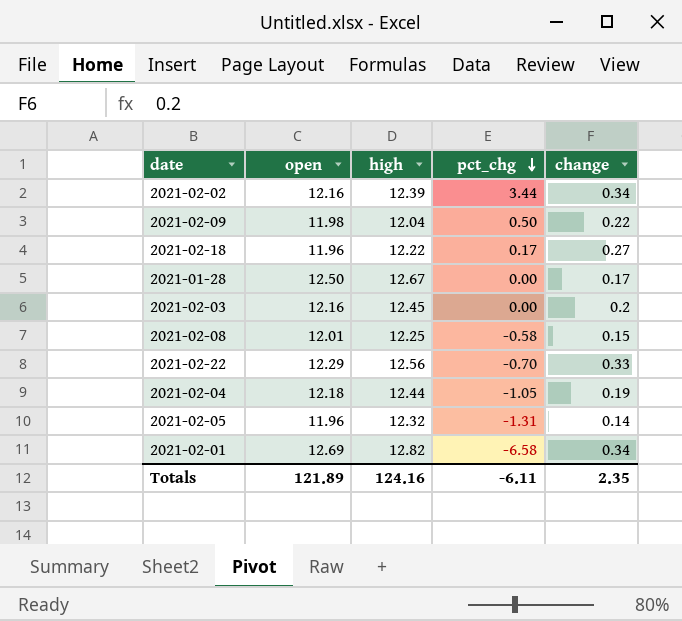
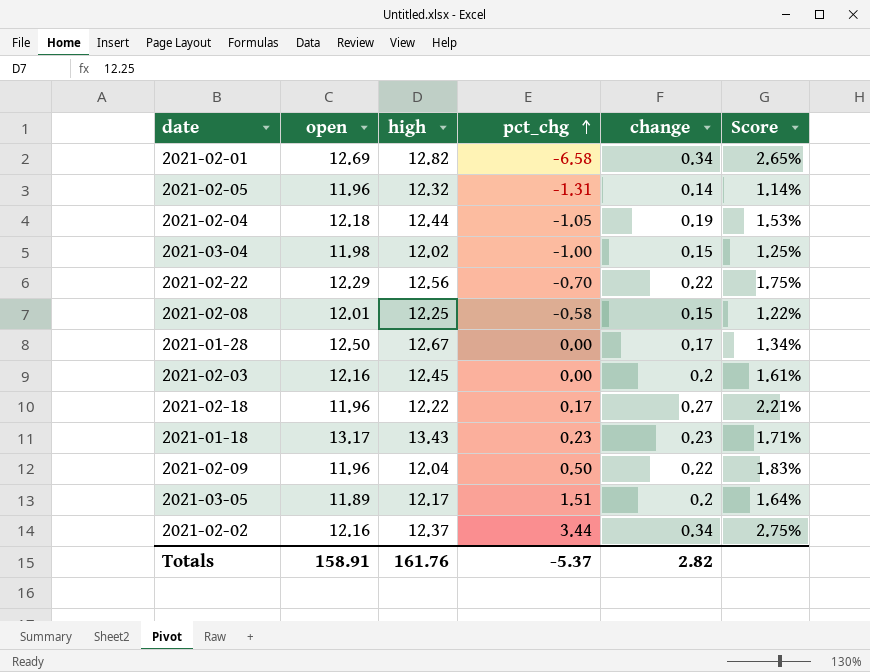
row order: pct_chg descending -> pct_chg ascending
column Score | formula: none -> [change] / [high]
row 2021-03-04: none -> 11.98 | 12.02 | -1.00 | 0.15 | 1.25%
2021-02-22 | change: 0.33 -> 0.22
row 2021-01-18: none -> 13.17 | 13.43 | 0.23 | 0.23 | 1.71%
2021-02-09 | open: 11.98 -> 11.96
row 2021-03-05: none -> 11.89 | 12.17 | 1.51 | 0.2 | 1.64%
2021-02-02 | high: 12.39 -> 12.37
Totals | open: 121.89 -> 158.91
Totals | high: 124.16 -> 161.76
Totals | pct_chg: -6.11 -> -5.37
Totals | change: 2.35 -> 2.82

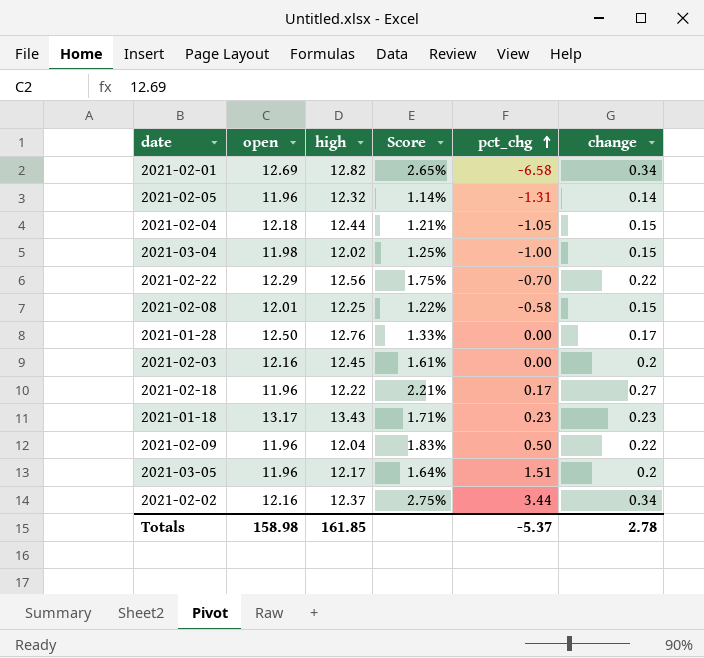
column Score | position: 6 -> 4
2021-02-04 | Score: 1.53% -> 1.21%
2021-02-04 | change: 0.19 -> 0.15
2021-01-28 | high: 12.67 -> 12.76
2021-01-28 | Score: 1.34% -> 1.33%
2021-03-05 | open: 11.89 -> 11.96
Totals | open: 158.91 -> 158.98
Totals | high: 161.76 -> 161.85
Totals | change: 2.82 -> 2.78

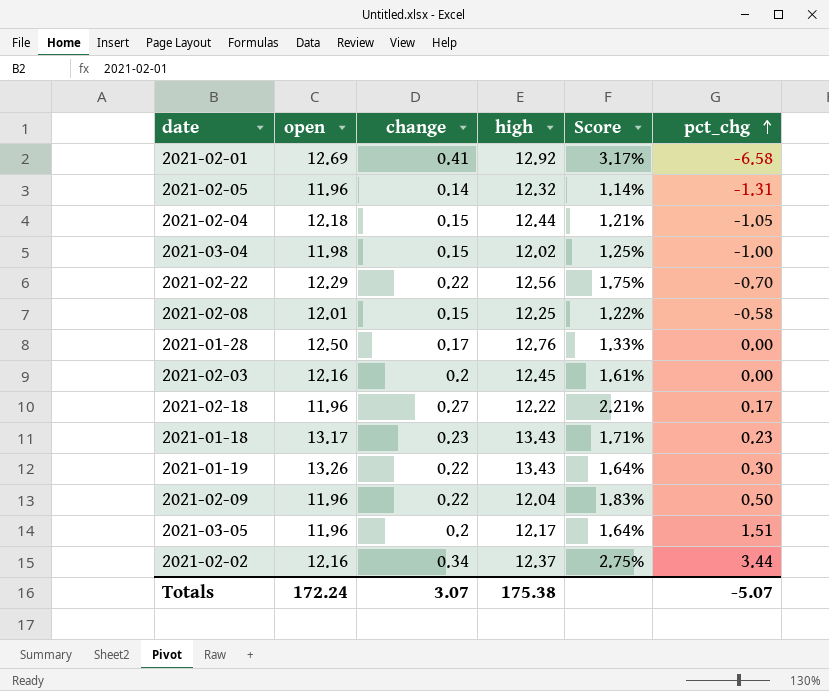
column change | position: 6 -> 3
2021-02-01 | change: 0.34 -> 0.41
2021-02-01 | high: 12.82 -> 12.92
2021-02-01 | Score: 2.65% -> 3.17%
row 2021-01-19: none -> 13.26 | 0.22 | 13.43 | 1.64% | 0.30
Totals | open: 158.98 -> 172.24
Totals | change: 2.78 -> 3.07
Totals | high: 161.85 -> 175.38
Totals | pct_chg: -5.37 -> -5.07

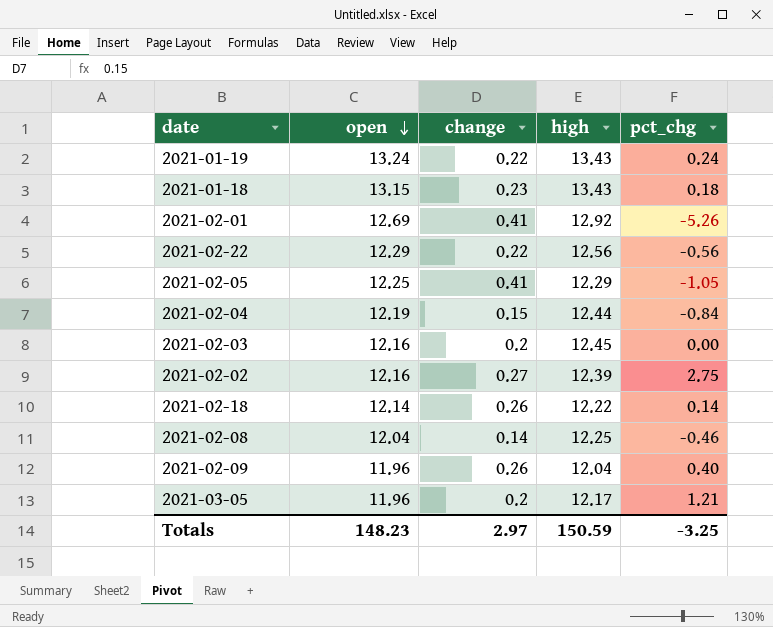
row order: pct_chg ascending -> open descending
column Score | formula: [change] / [high] -> none
row 2021-03-04: 11.98 | 0.15 | 12.02 | 1.25% | -1.00 -> none
row 2021-01-28: 12.50 | 0.17 | 12.76 | 1.33% | 0.00 -> none
2021-01-19 | open: 13.26 -> 13.24
2021-01-19 | pct_chg: 0.30 -> 0.24
2021-01-18 | open: 13.17 -> 13.15
2021-01-18 | pct_chg: 0.23 -> 0.18
2021-02-01 | pct_chg: -6.58 -> -5.26
2021-02-22 | pct_chg: -0.70 -> -0.56
2021-02-05 | open: 11.96 -> 12.25
2021-02-05 | change: 0.14 -> 0.41
2021-02-05 | high: 12.32 -> 12.29
2021-02-05 | pct_chg: -1.31 -> -1.05
2021-02-04 | open: 12.18 -> 12.19
2021-02-04 | pct_chg: -1.05 -> -0.84
2021-02-02 | change: 0.34 -> 0.27
2021-02-02 | high: 12.37 -> 12.39
2021-02-02 | pct_chg: 3.44 -> 2.75
2021-02-18 | open: 11.96 -> 12.14
2021-02-18 | change: 0.27 -> 0.26
2021-02-18 | pct_chg: 0.17 -> 0.14
2021-02-08 | open: 12.01 -> 12.04
2021-02-08 | change: 0.15 -> 0.14
2021-02-08 | pct_chg: -0.58 -> -0.46
2021-02-09 | change: 0.22 -> 0.26
2021-02-09 | pct_chg: 0.50 -> 0.40
2021-03-05 | pct_chg: 1.51 -> 1.21
Totals | open: 172.24 -> 148.23
Totals | change: 3.07 -> 2.97
Totals | high: 175.38 -> 150.59
Totals | pct_chg: -5.07 -> -3.25

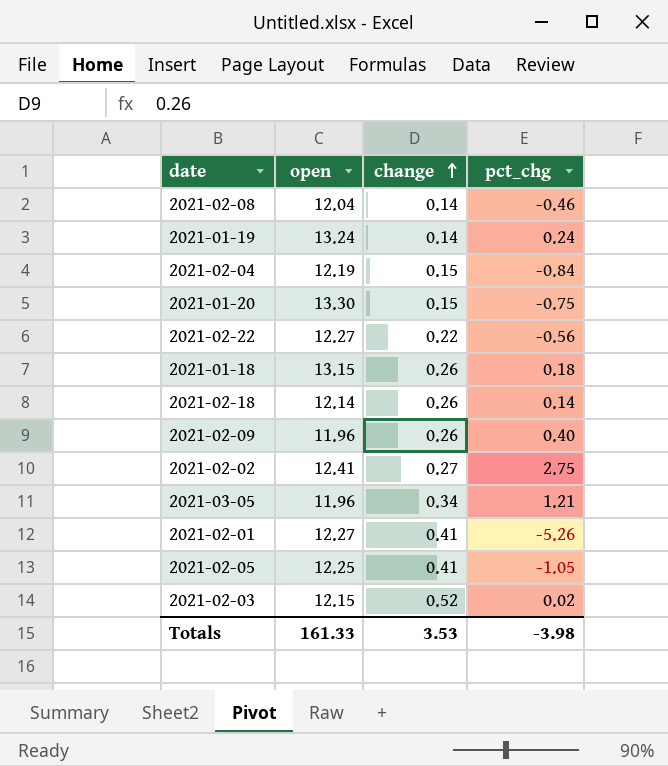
row order: open descending -> change ascending
column high | position: 4 -> none
2021-01-19 | change: 0.22 -> 0.14
row 2021-01-20: none -> 13.30 | 0.15 | -0.75
2021-02-22 | open: 12.29 -> 12.27
2021-01-18 | change: 0.23 -> 0.26
2021-02-02 | open: 12.16 -> 12.41
2021-03-05 | change: 0.2 -> 0.34
2021-02-01 | open: 12.69 -> 12.27
2021-02-03 | open: 12.16 -> 12.15
2021-02-03 | change: 0.2 -> 0.52
2021-02-03 | pct_chg: 0.00 -> 0.02
Totals | open: 148.23 -> 161.33
Totals | change: 2.97 -> 3.53
Totals | pct_chg: -3.25 -> -3.98

